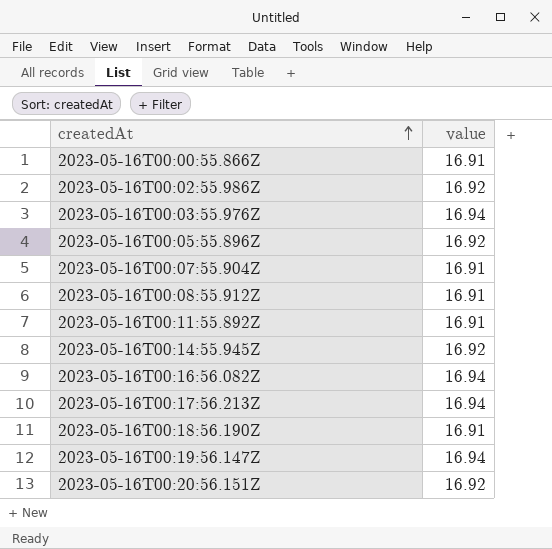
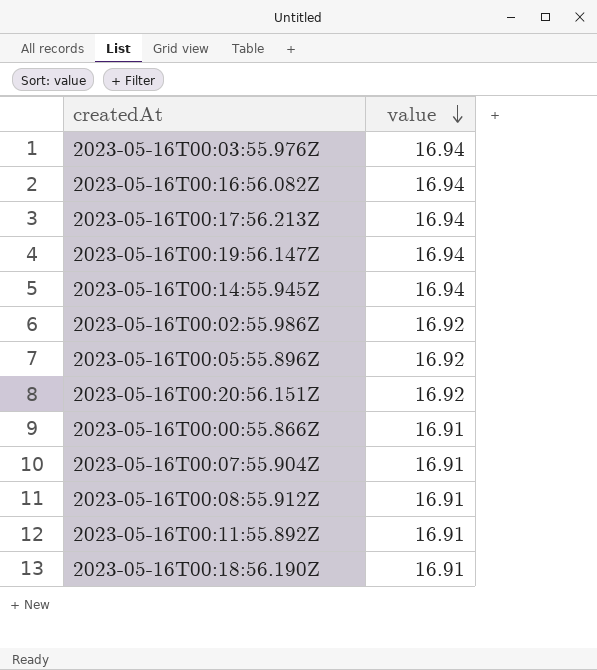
row order: createdAt ascending -> value descending
2023-05-16T00:14:55.945Z | value: 16.92 -> 16.94

